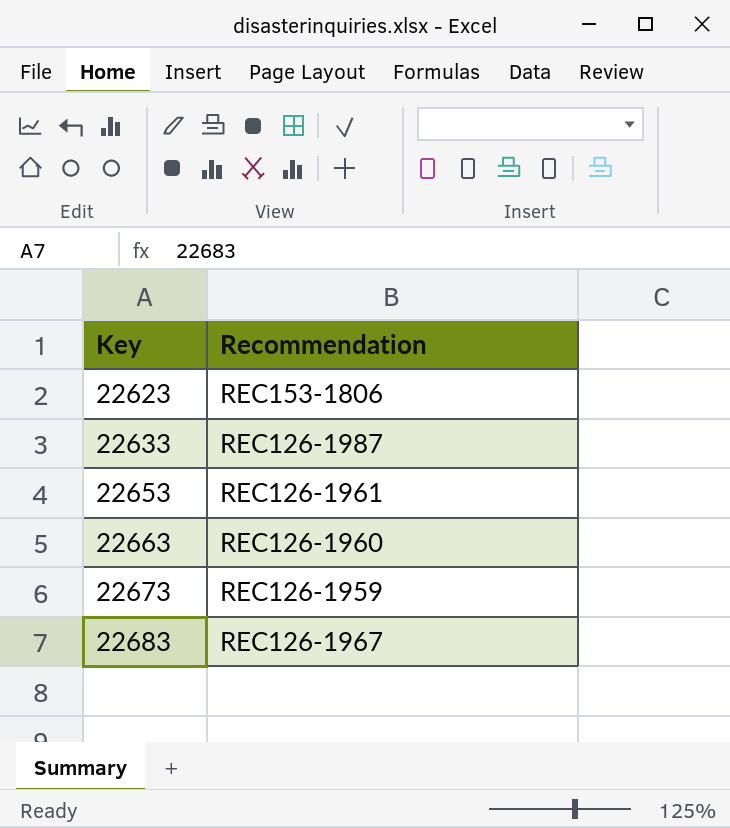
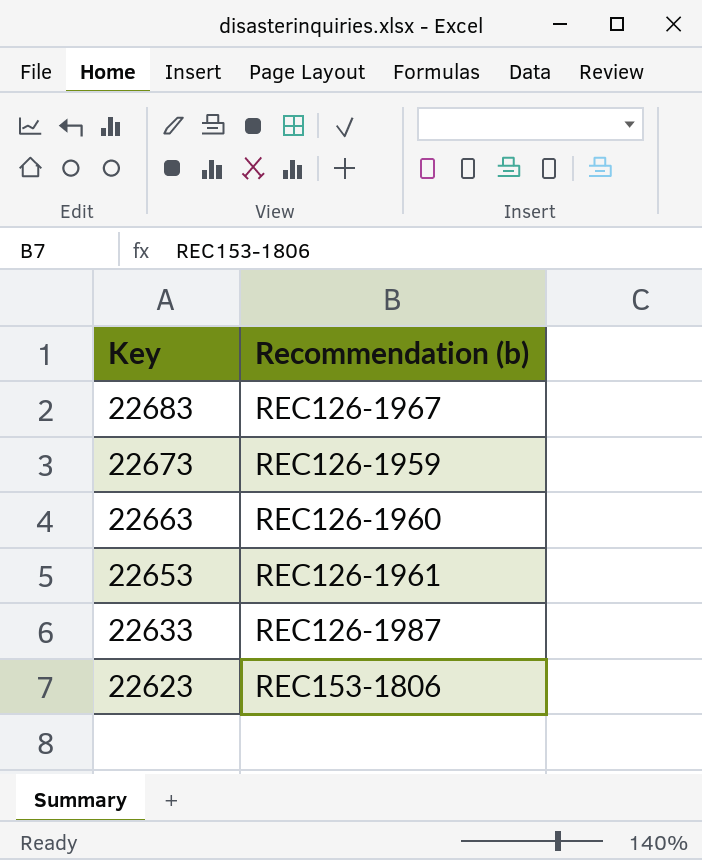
row order: Key ascending -> Key descending
column name: Recommendation -> Recommendation (b)

